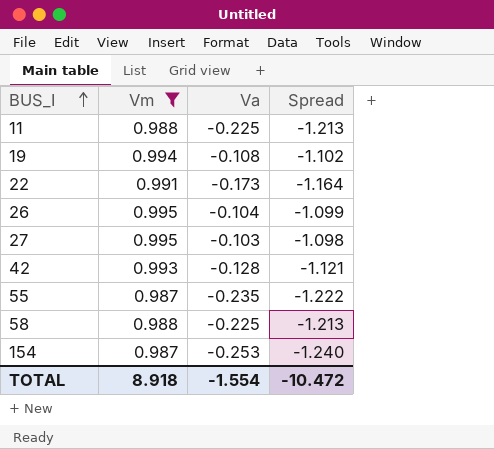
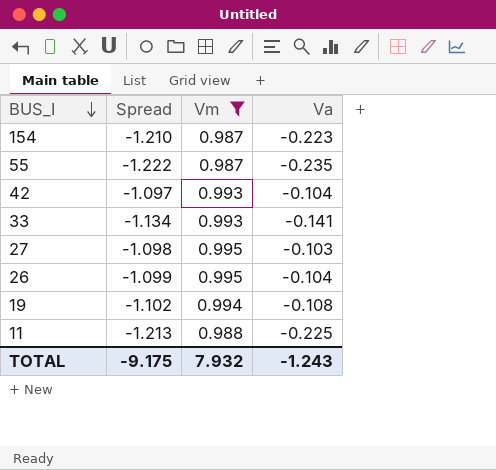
row order: BUS_I ascending -> BUS_I descending
column Spread | position: 4 -> 2
row 22: 0.991 | -0.173 | -1.164 -> none
row 58: 0.988 | -0.225 | -1.213 -> none
154 | Spread: -1.240 -> -1.210
154 | Va: -0.253 -> -0.223
42 | Spread: -1.121 -> -1.097
42 | Va: -0.128 -> -0.104
row 33: none -> -1.134 | 0.993 | -0.141
TOTAL | Spread: -10.472 -> -9.175
TOTAL | Vm: 8.918 -> 7.932
TOTAL | Va: -1.554 -> -1.243

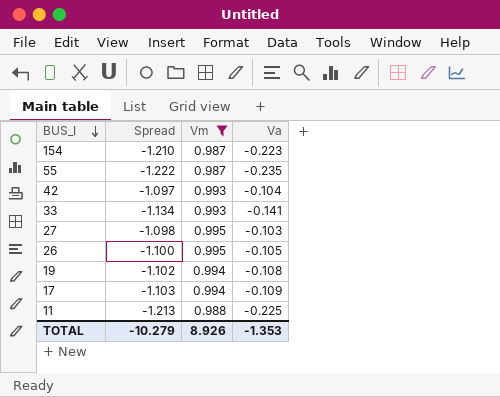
26 | Spread: -1.099 -> -1.100
26 | Va: -0.104 -> -0.105
row 17: none -> -1.103 | 0.994 | -0.109
TOTAL | Spread: -9.175 -> -10.279
TOTAL | Vm: 7.932 -> 8.926
TOTAL | Va: -1.243 -> -1.353

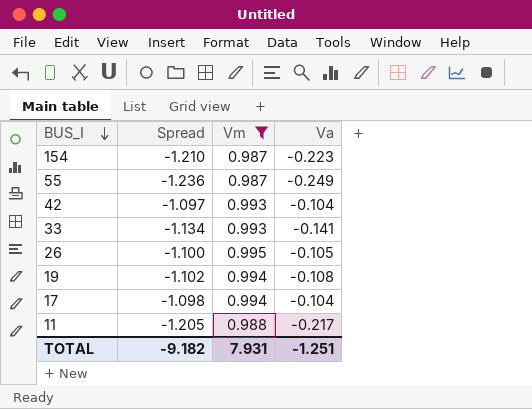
row 27: -1.098 | 0.995 | -0.103 -> none
55 | Spread: -1.222 -> -1.236
55 | Va: -0.235 -> -0.249
17 | Spread: -1.103 -> -1.098
17 | Va: -0.109 -> -0.104
11 | Spread: -1.213 -> -1.205
11 | Va: -0.225 -> -0.217
TOTAL | Spread: -10.279 -> -9.182
TOTAL | Vm: 8.926 -> 7.931
TOTAL | Va: -1.353 -> -1.251

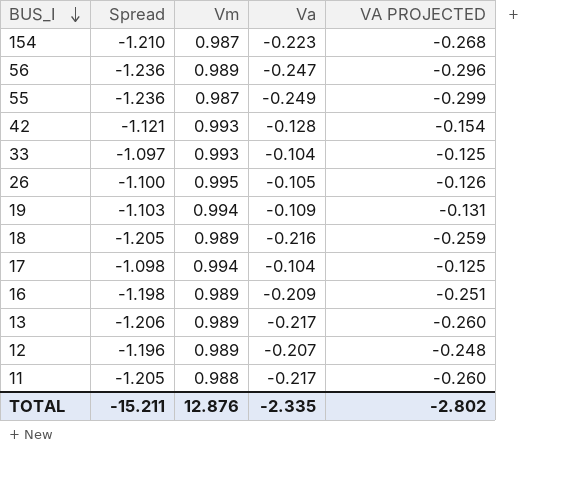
filter: Vm != 0.989 -> none
column VA PROJECTED | formula: none -> [Va] * 1.2
42 | Spread: -1.097 -> -1.121
42 | Va: -0.104 -> -0.128
33 | Spread: -1.134 -> -1.097
33 | Va: -0.141 -> -0.104
19 | Spread: -1.102 -> -1.103
19 | Va: -0.108 -> -0.109
TOTAL | Spread: -9.182 -> -15.211
TOTAL | Vm: 7.931 -> 12.876
TOTAL | Va: -1.251 -> -2.335

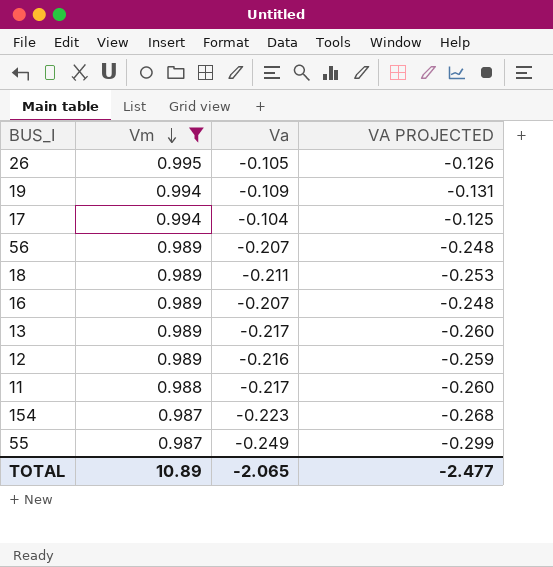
filter: none -> Vm != 0.993
row order: BUS_I descending -> Vm descending
column Spread | formula: [Va] - [Vm] -> none
56 | Va: -0.247 -> -0.207
56 | VA PROJECTED: -0.296 -> -0.248
18 | Va: -0.216 -> -0.211
18 | VA PROJECTED: -0.259 -> -0.253
16 | Va: -0.209 -> -0.207
16 | VA PROJECTED: -0.251 -> -0.248
12 | Va: -0.207 -> -0.216
12 | VA PROJECTED: -0.248 -> -0.259
TOTAL | Vm: 12.876 -> 10.89
TOTAL | Va: -2.335 -> -2.065
TOTAL | VA PROJECTED: -2.802 -> -2.477

